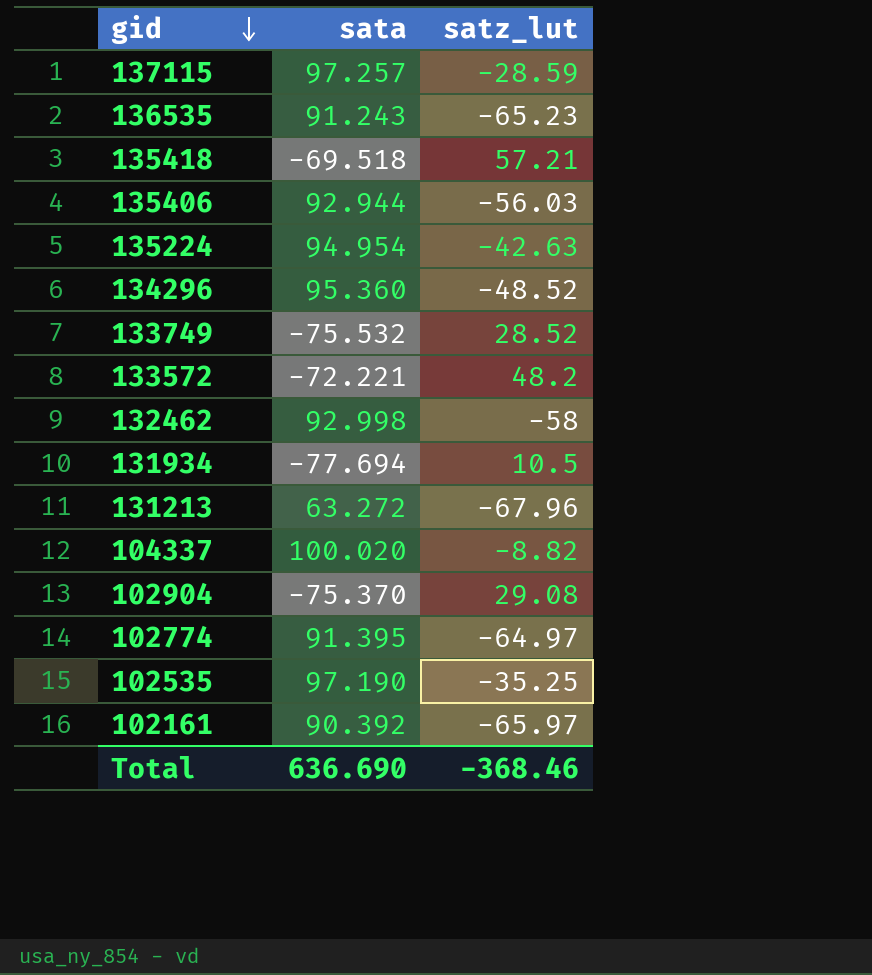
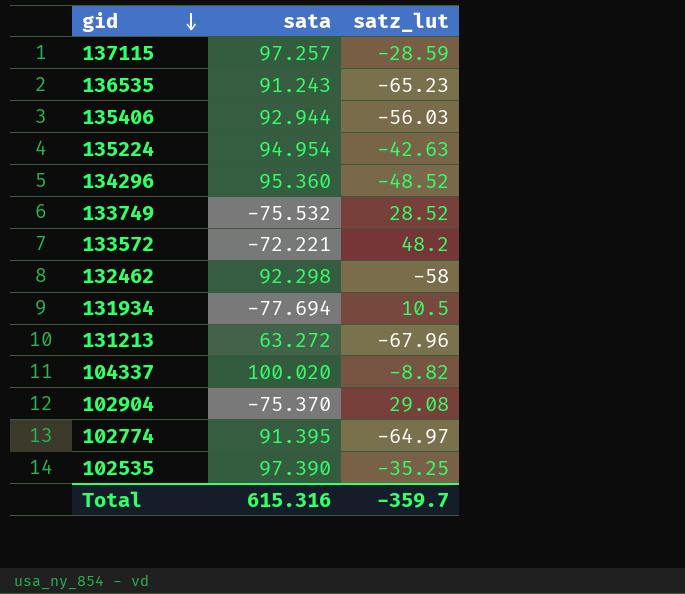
row 135418: -69.518 | 57.21 -> none
row 102161: 90.392 | -65.97 -> none
132462 | sata: 92.998 -> 92.298
102535 | sata: 97.190 -> 97.390
Total | sata: 636.690 -> 615.316
Total | satz_lut: -368.46 -> -359.7

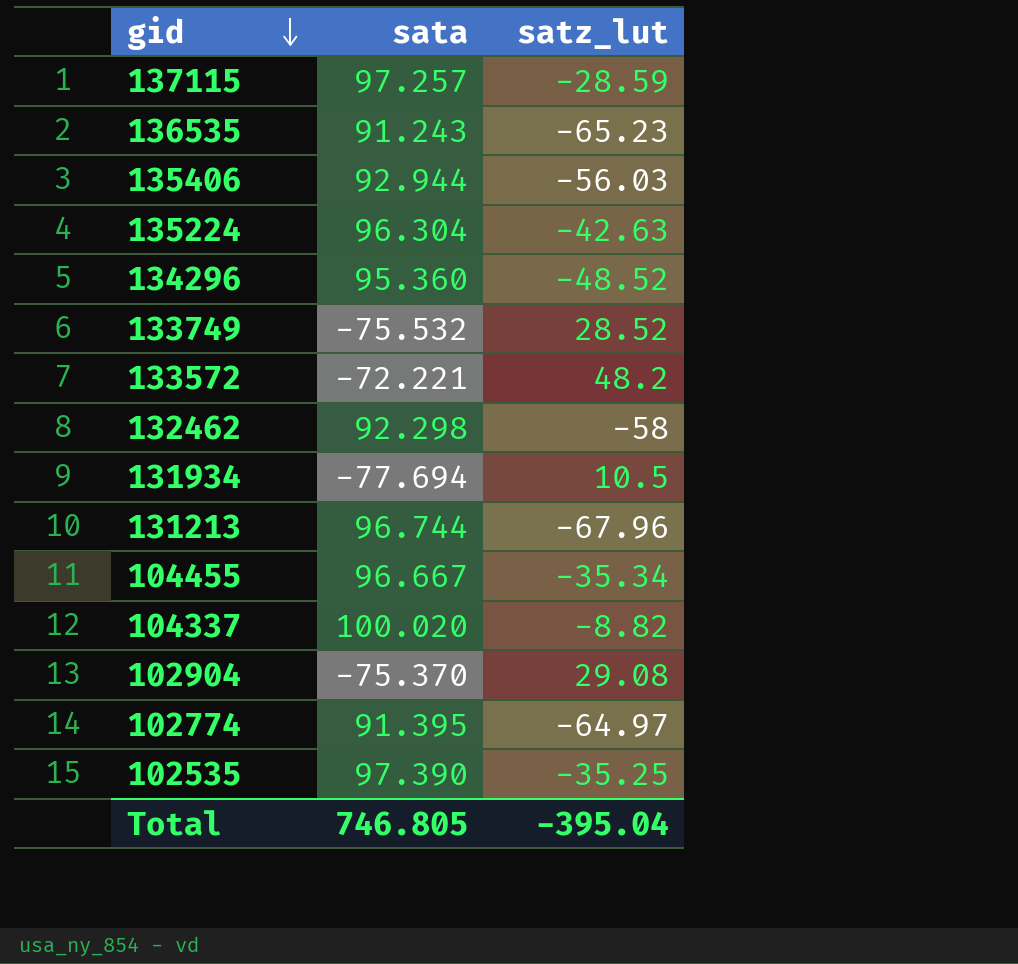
135224 | sata: 94.954 -> 96.304
131213 | sata: 63.272 -> 96.744
row 104455: none -> 96.667 | -35.34
Total | sata: 615.316 -> 746.805
Total | satz_lut: -359.7 -> -395.04

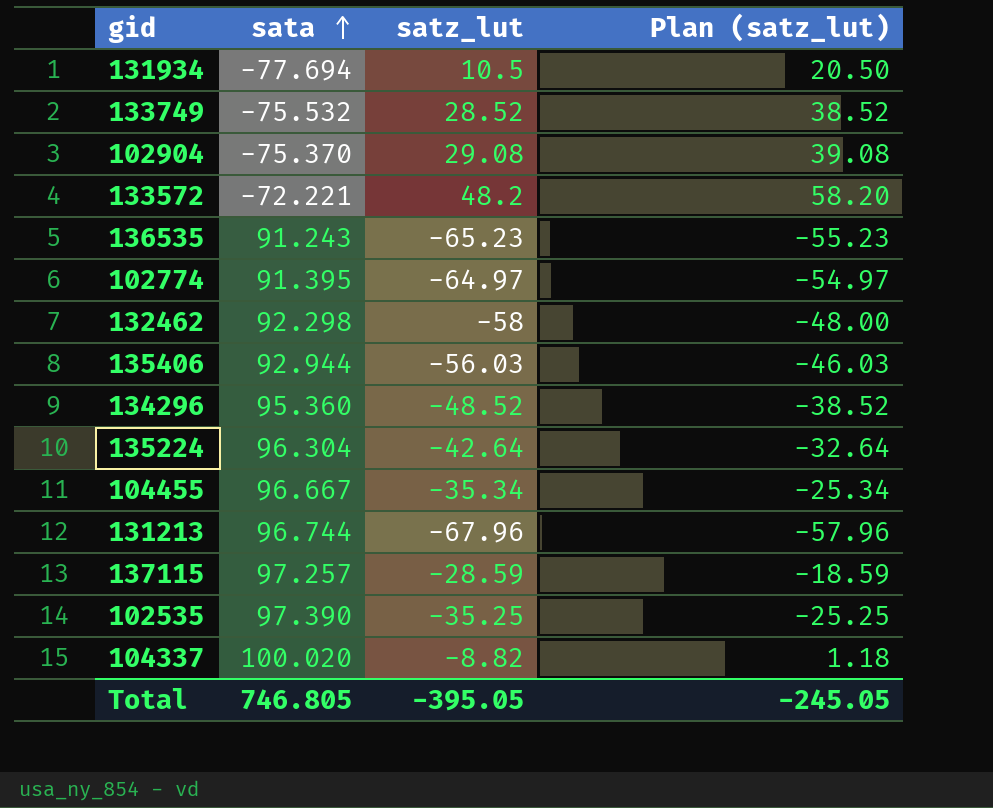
row order: gid descending -> sata ascending
column Plan (satz_lut) | formula: none -> [satz_lut] + 10
135224 | satz_lut: -42.63 -> -42.64
Total | satz_lut: -395.04 -> -395.05

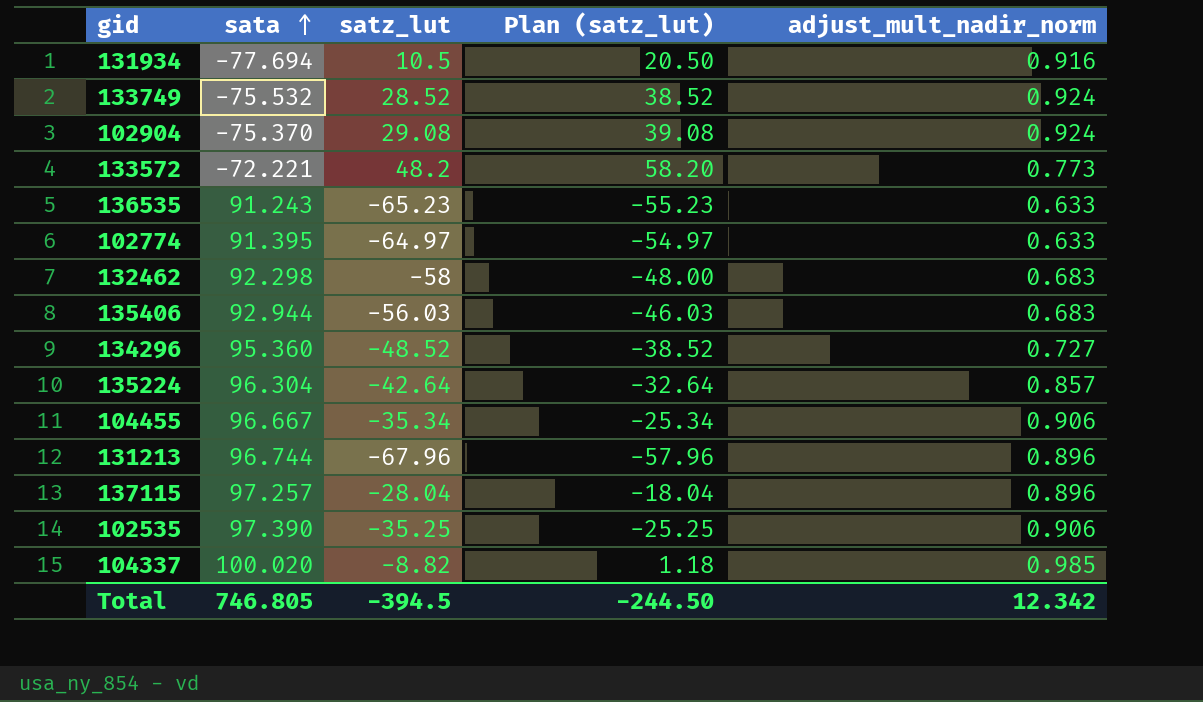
column adjust_mult_nadir_norm | position: none -> 5
137115 | satz_lut: -28.59 -> -28.04
137115 | Plan (satz_lut): -18.59 -> -18.04
Total | satz_lut: -395.05 -> -394.5
Total | Plan (satz_lut): -245.05 -> -244.50

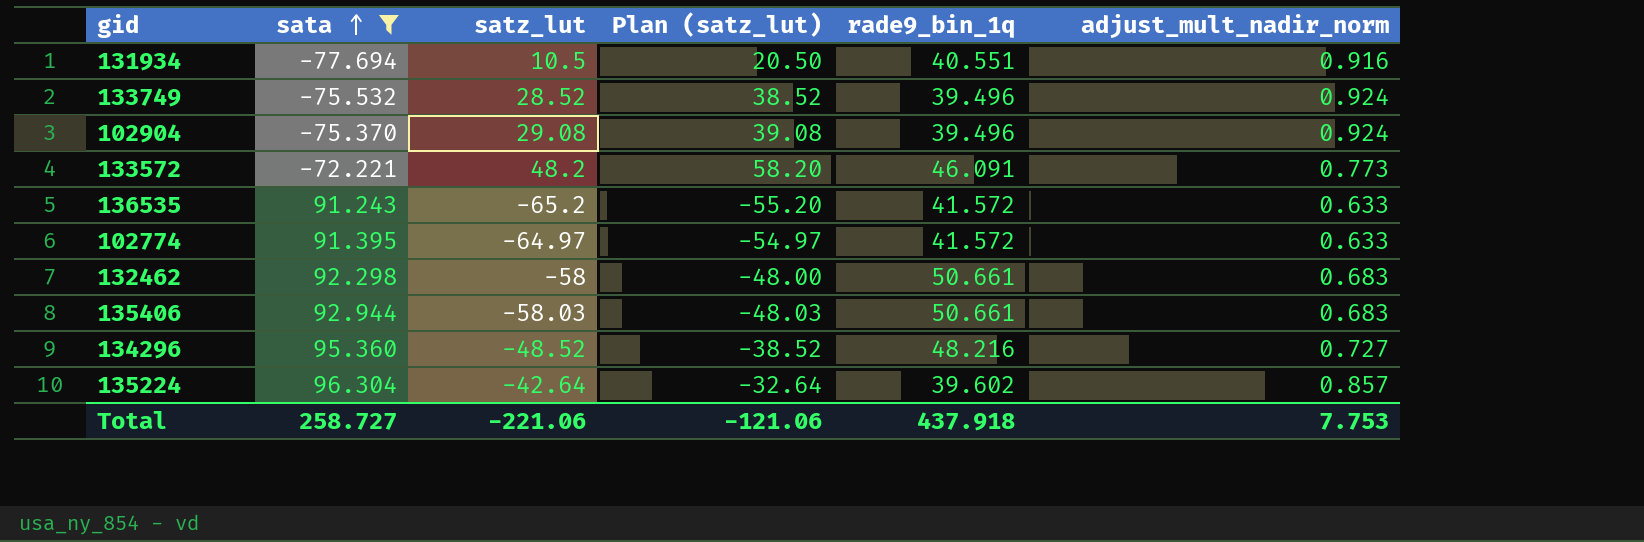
filter: none -> sata <= 96.304
column rade9_bin_1q | position: none -> 5
136535 | satz_lut: -65.23 -> -65.2
136535 | Plan (satz_lut): -55.23 -> -55.20
135406 | satz_lut: -56.03 -> -58.03
135406 | Plan (satz_lut): -46.03 -> -48.03
Total | sata: 746.805 -> 258.727
Total | satz_lut: -394.5 -> -221.06
Total | Plan (satz_lut): -244.50 -> -121.06
Total | adjust_mult_nadir_norm: 12.342 -> 7.753

